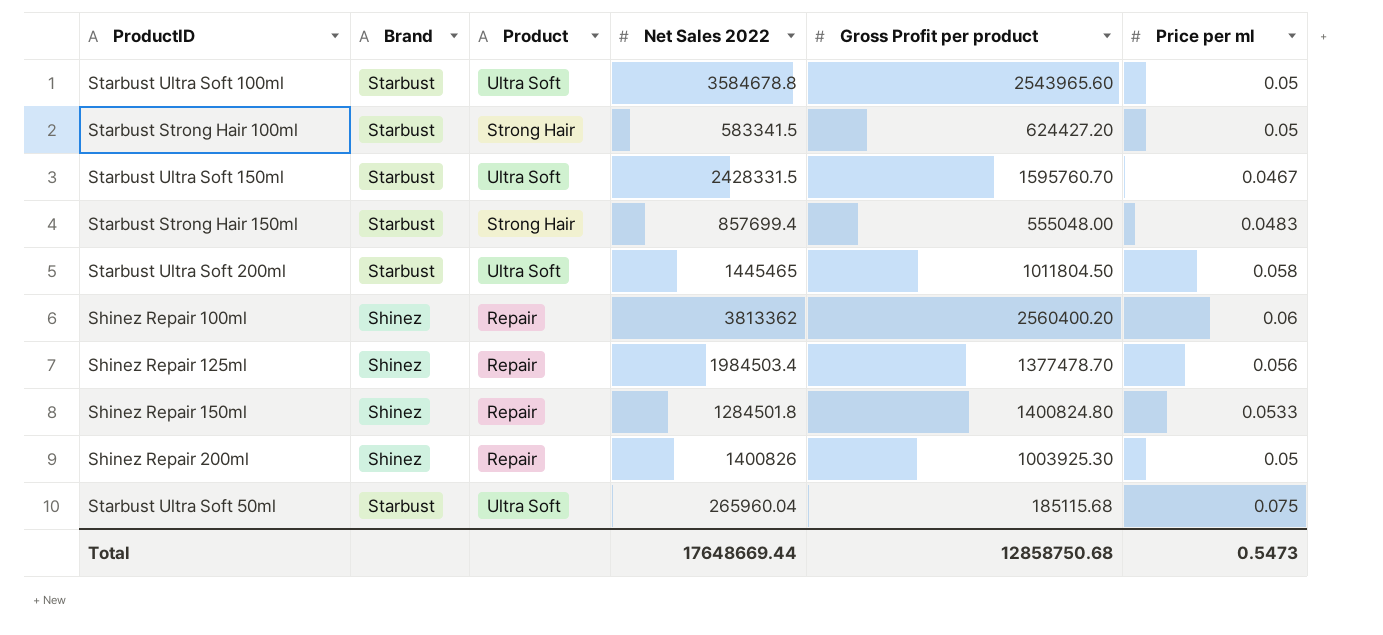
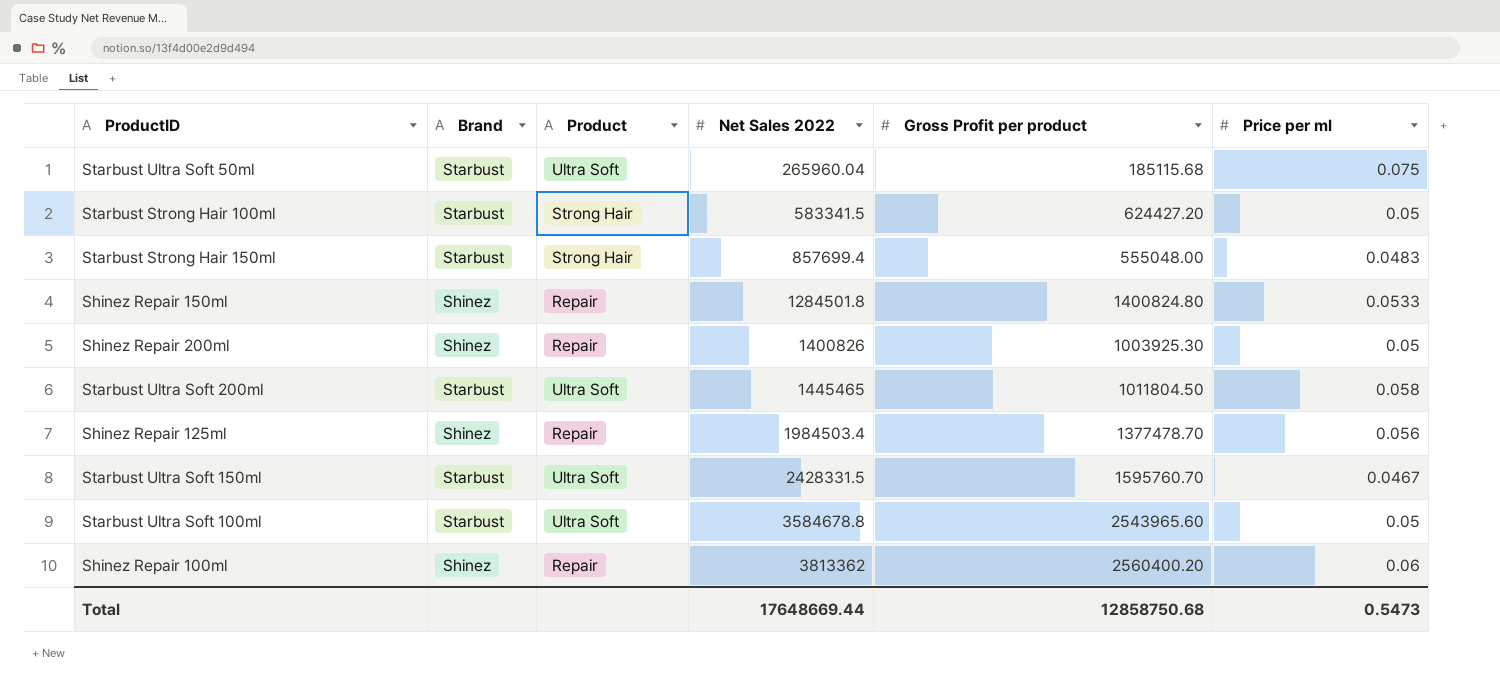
row order: none -> Net Sales 2022 ascending

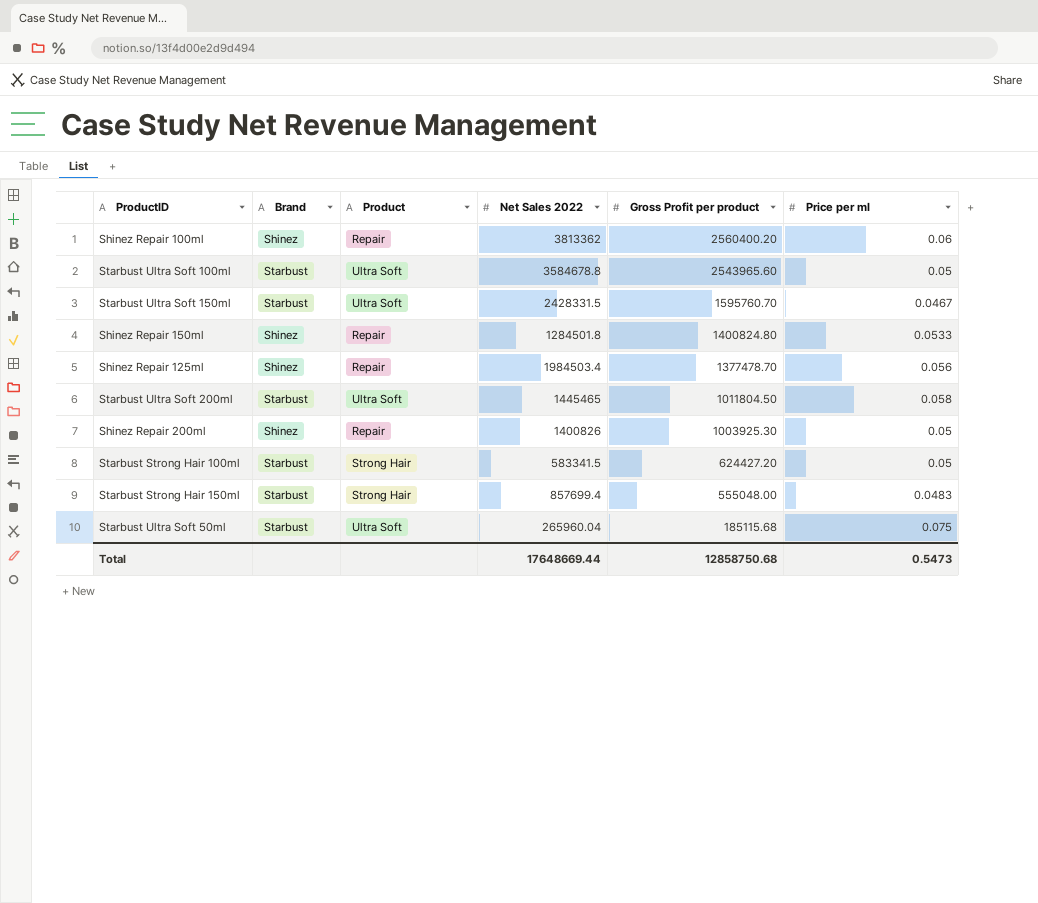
row order: Net Sales 2022 ascending -> Gross Profit per product descending

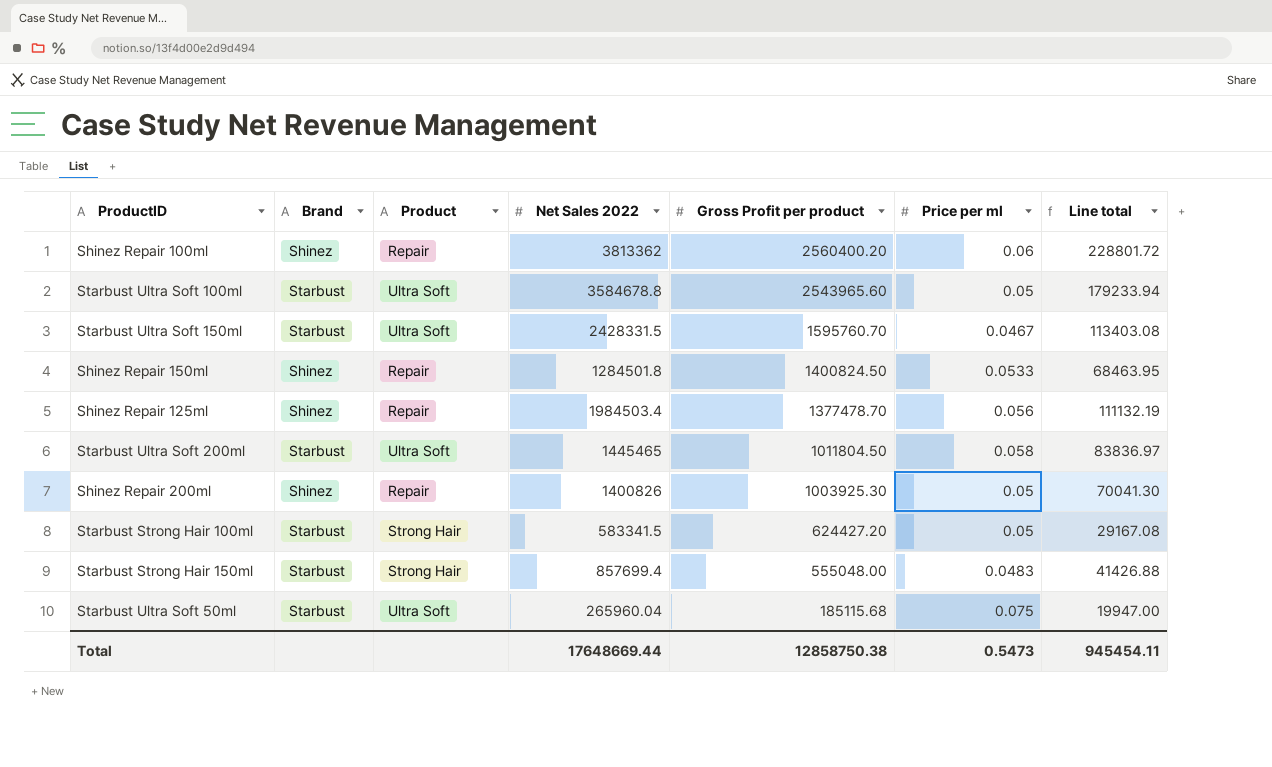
column Line total | formula: none -> [Net Sales 2022] * [Price per ml]
Shinez Repair 150ml | Gross Profit per product: 1400824.80 -> 1400824.50
Total | Gross Profit per product: 12858750.68 -> 12858750.38

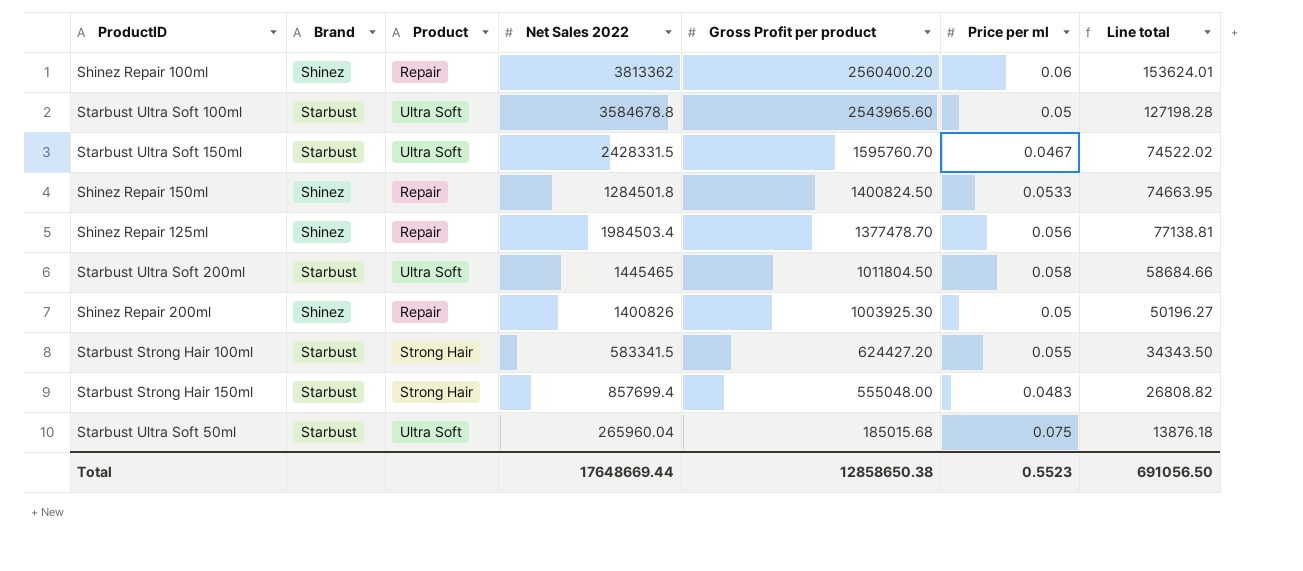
column Line total | formula: [Net Sales 2022] * [Price per ml] -> [Gross Profit per product] * [Price per ml]
Starbust Strong Hair 100ml | Price per ml: 0.05 -> 0.055
Starbust Ultra Soft 50ml | Gross Profit per product: 185115.68 -> 185015.68
Total | Gross Profit per product: 12858750.38 -> 12858650.38
Total | Price per ml: 0.5473 -> 0.5523
Total | Line total: 945454.11 -> 691056.50

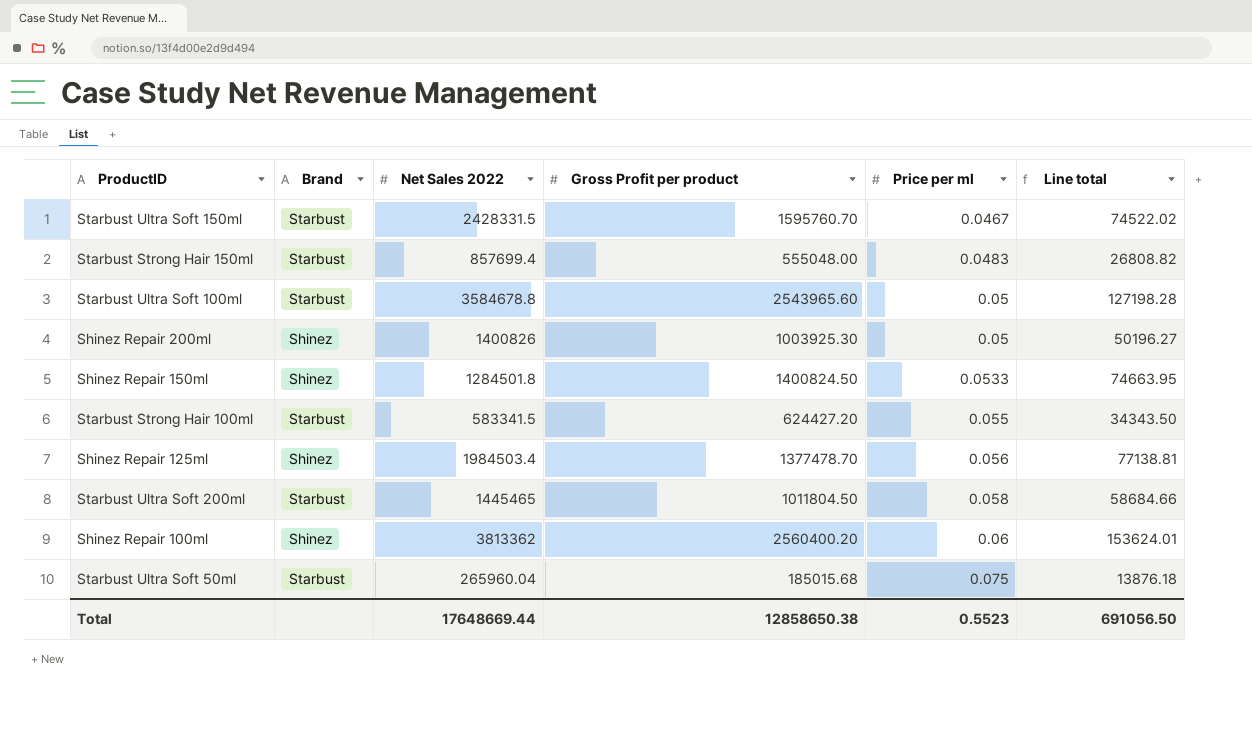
row order: Gross Profit per product descending -> Price per ml ascending
column Product | position: 3 -> none

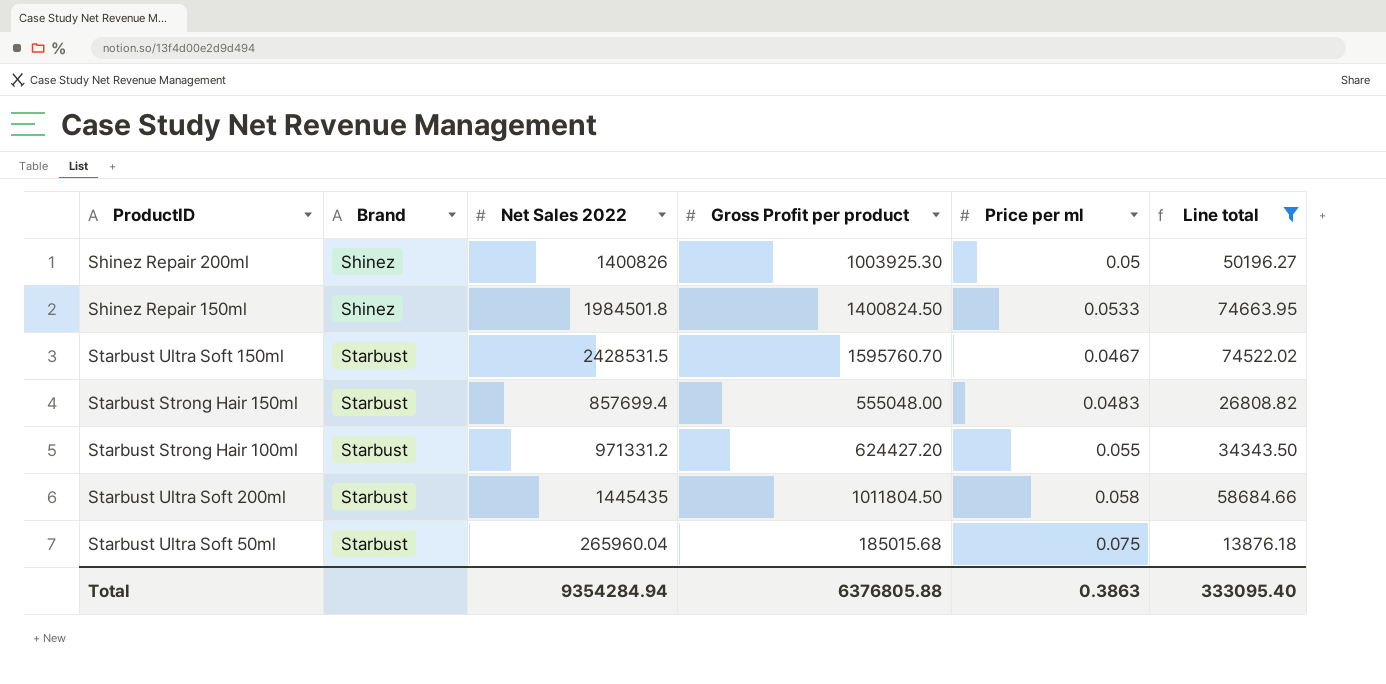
filter: none -> Line total <= 74663.95
row order: Price per ml ascending -> Brand ascending
Shinez Repair 150ml | Net Sales 2022: 1284501.8 -> 1984501.8
Starbust Ultra Soft 150ml | Net Sales 2022: 2428331.5 -> 2428531.5
Starbust Strong Hair 100ml | Net Sales 2022: 583341.5 -> 971331.2
Starbust Ultra Soft 200ml | Net Sales 2022: 1445465 -> 1445435
Total | Net Sales 2022: 17648669.44 -> 9354284.94
Total | Gross Profit per product: 12858650.38 -> 6376805.88
Total | Price per ml: 0.5523 -> 0.3863
Total | Line total: 691056.50 -> 333095.40

